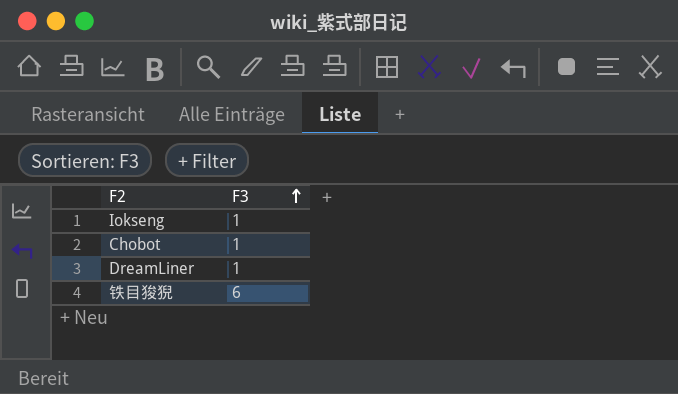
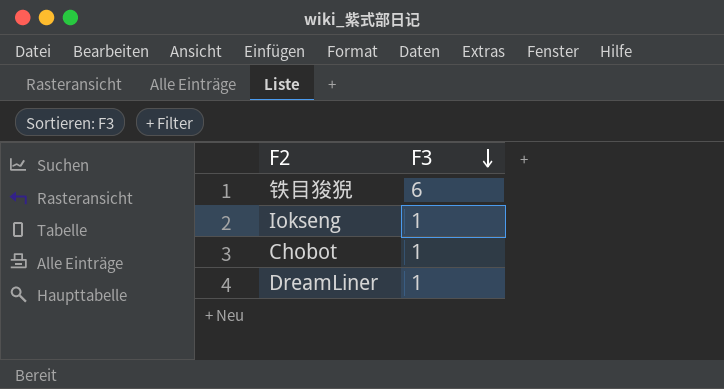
row order: F3 ascending -> F3 descending

